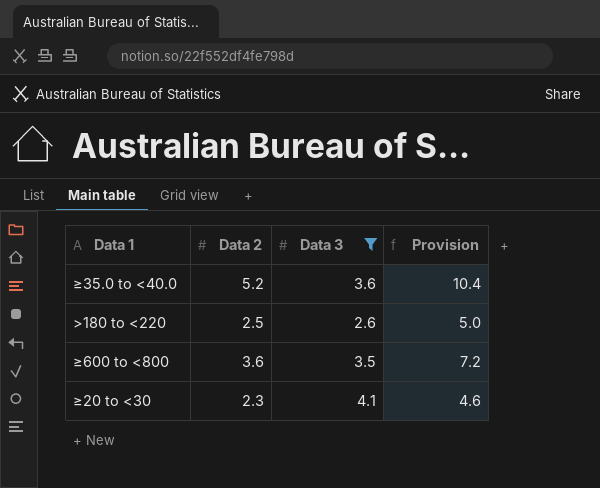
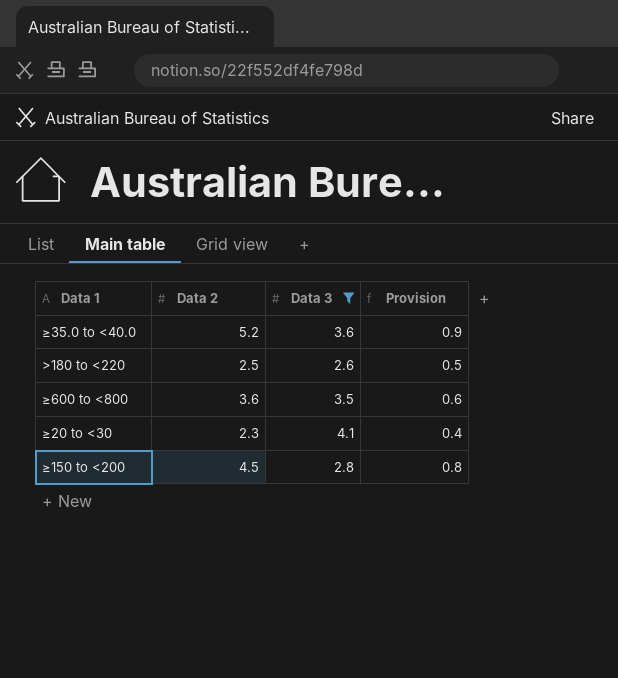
column Provision | formula: [Data 2] * 2 -> [Data 2] * 0.18
row ≥150 to <200: none -> 4.5 | 2.8 | 0.8

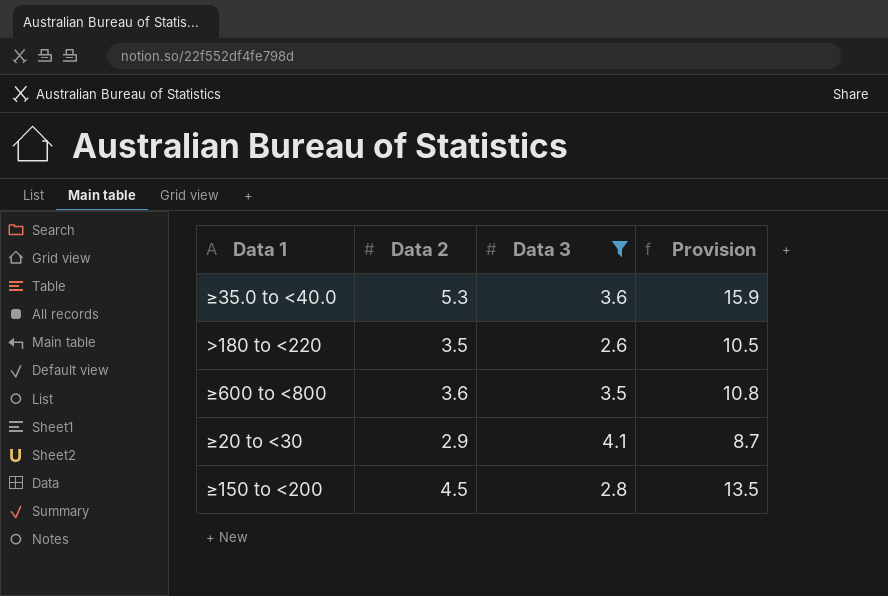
column Provision | formula: [Data 2] * 0.18 -> [Data 2] * 3
≥35.0 to <40.0 | Data 2: 5.2 -> 5.3
>180 to <220 | Data 2: 2.5 -> 3.5
≥20 to <30 | Data 2: 2.3 -> 2.9

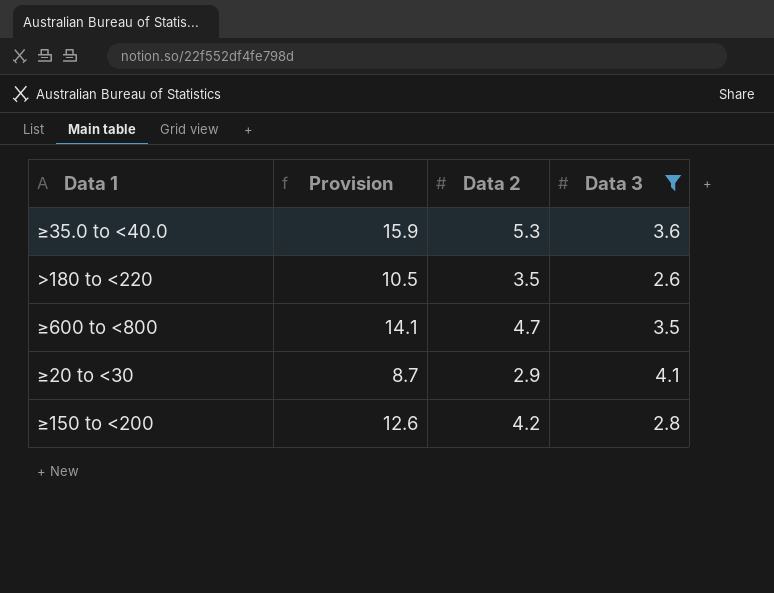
column Provision | position: 4 -> 2
≥600 to <800 | Provision: 10.8 -> 14.1
≥600 to <800 | Data 2: 3.6 -> 4.7
≥150 to <200 | Provision: 13.5 -> 12.6
≥150 to <200 | Data 2: 4.5 -> 4.2

